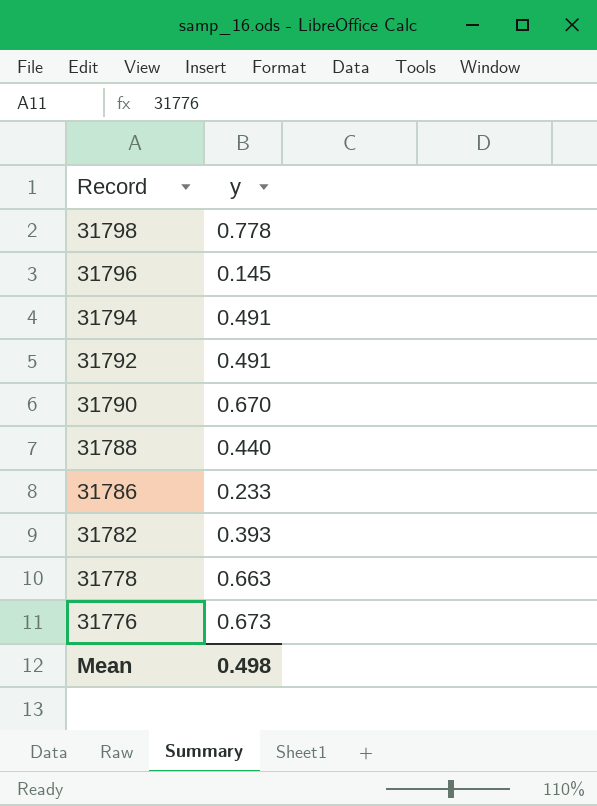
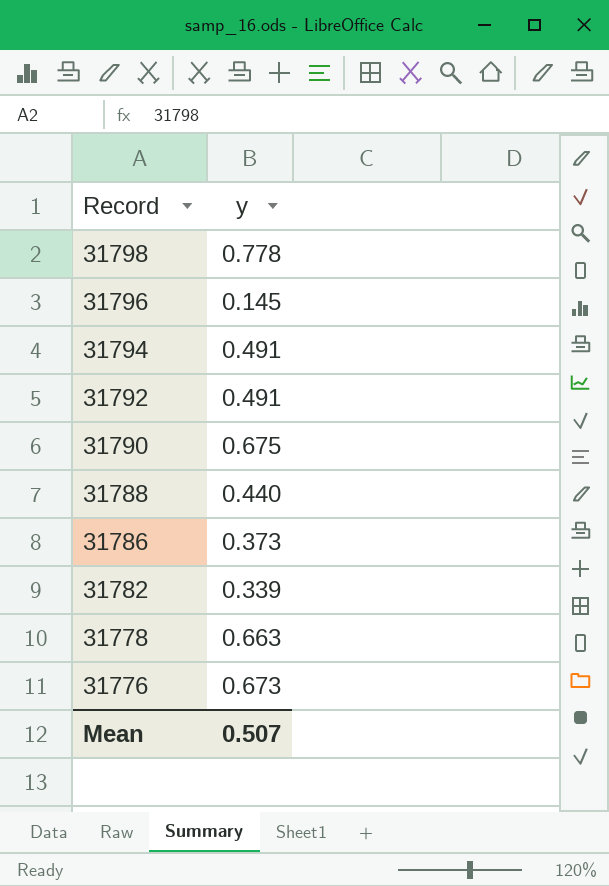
31790 | y: 0.670 -> 0.675
31786 | y: 0.233 -> 0.373
31782 | y: 0.393 -> 0.339
Mean | y: 0.498 -> 0.507

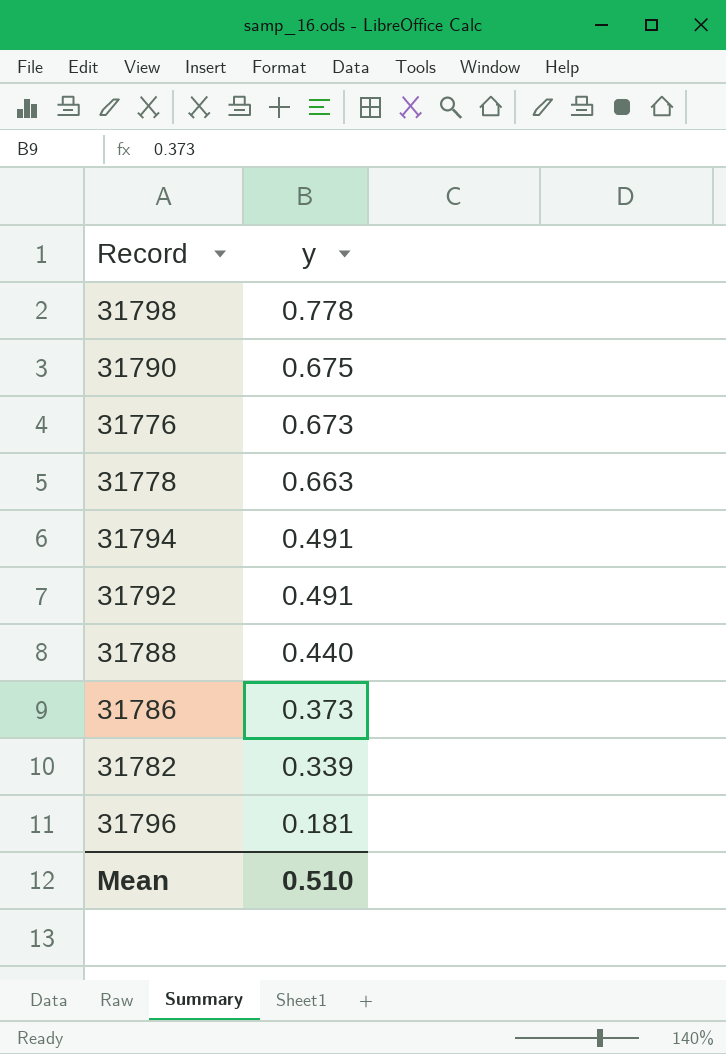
row order: Record descending -> y descending
31796 | y: 0.145 -> 0.181
Mean | y: 0.507 -> 0.510

